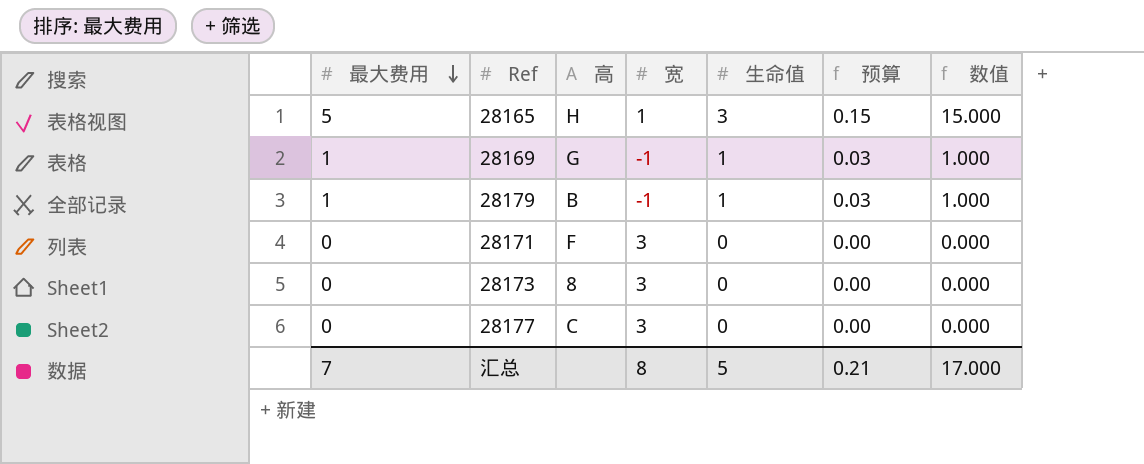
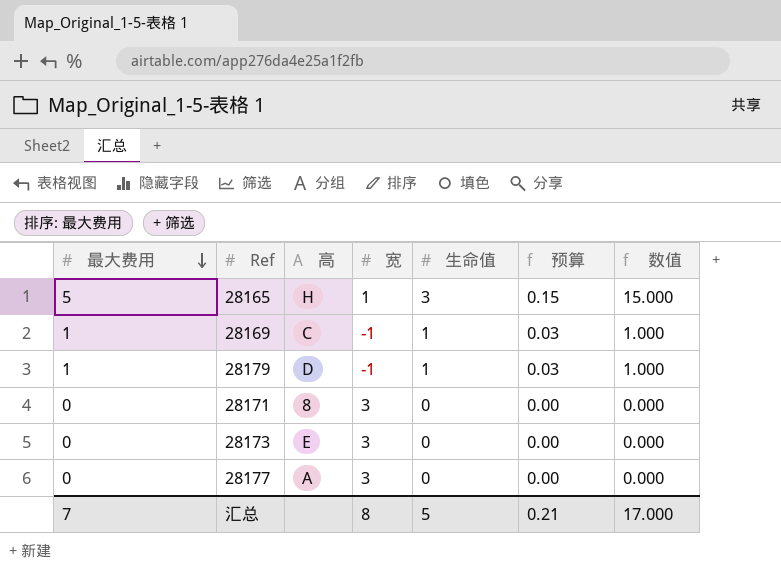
28169 | 高: G -> C
28179 | 高: B -> D
28171 | 高: F -> 8
28173 | 高: 8 -> E
28177 | 高: C -> A

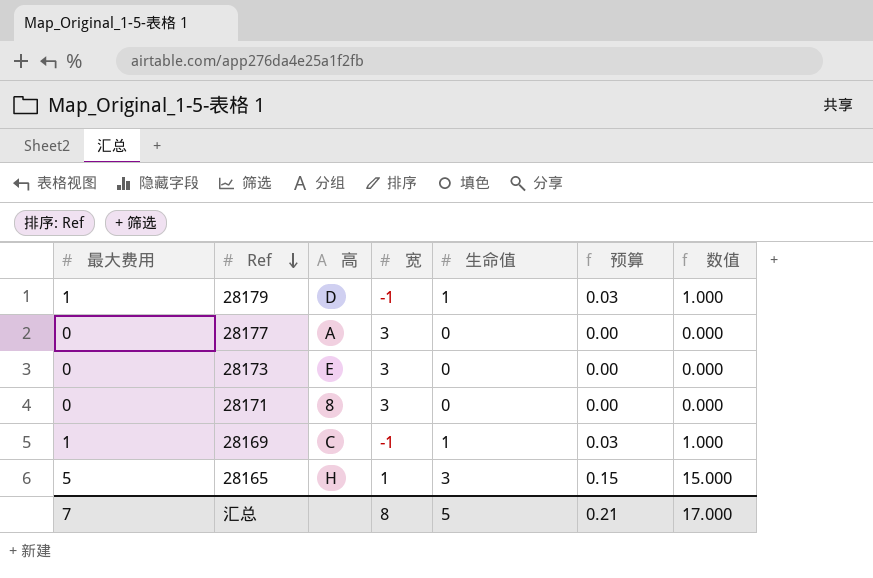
row order: 最大费用 descending -> Ref descending

